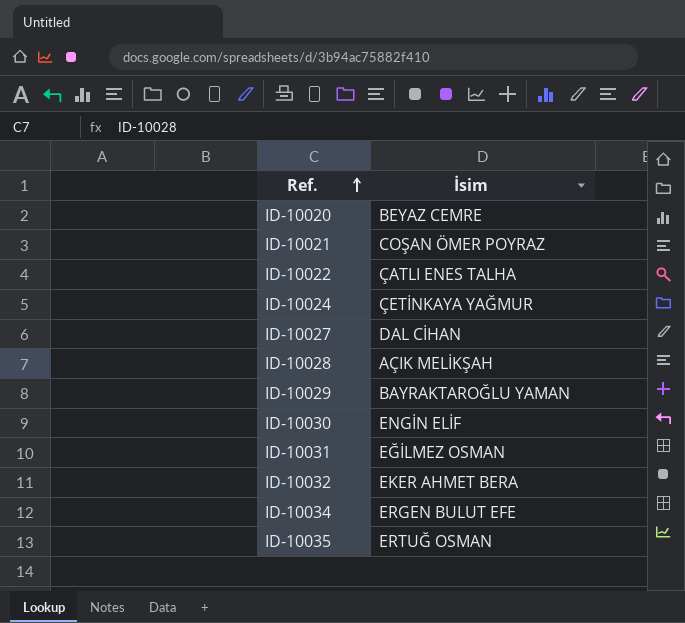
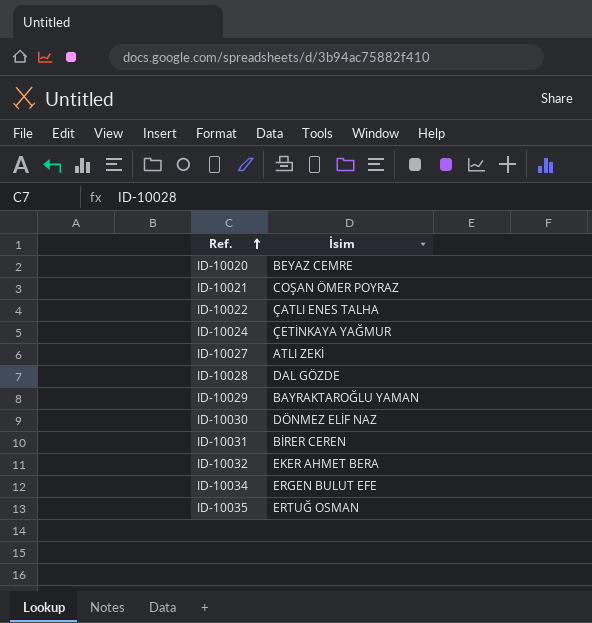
ID-10027 | İsim: DAL CİHAN -> ATLI ZEKİ
ID-10028 | İsim: AÇIK MELİKŞAH -> DAL GÖZDE
ID-10030 | İsim: ENGİN ELİF -> DÖNMEZ ELİF NAZ
ID-10031 | İsim: EĞİLMEZ OSMAN -> BİRER CEREN

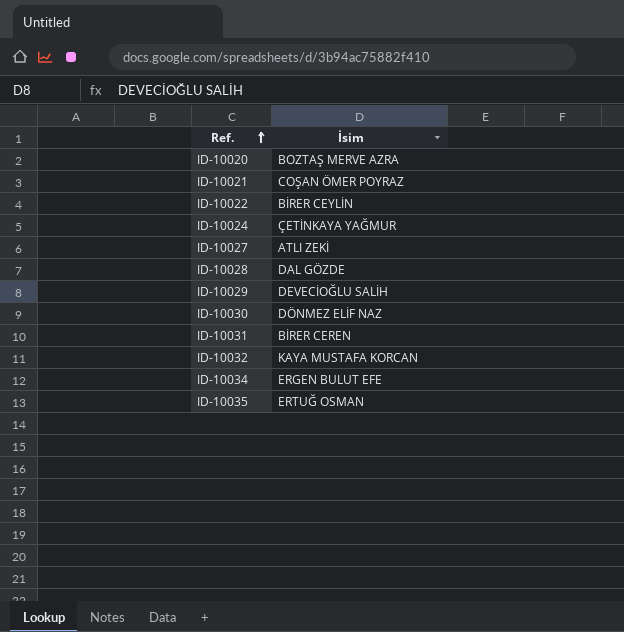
ID-10020 | İsim: BEYAZ CEMRE -> BOZTAŞ MERVE AZRA
ID-10022 | İsim: ÇATLI ENES TALHA -> BİRER CEYLİN
ID-10029 | İsim: BAYRAKTAROĞLU YAMAN -> DEVECİOĞLU SALİH
ID-10032 | İsim: EKER AHMET BERA -> KAYA MUSTAFA KORCAN

